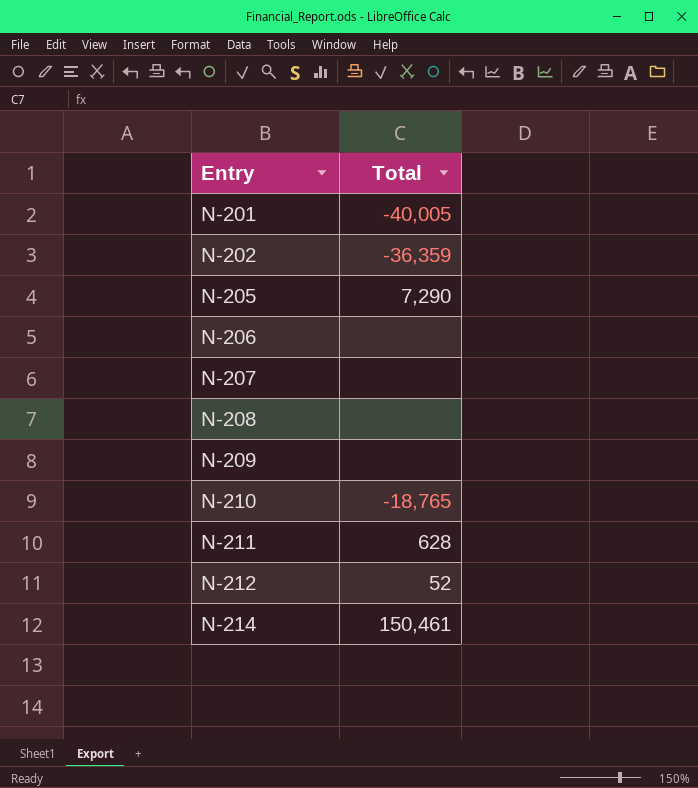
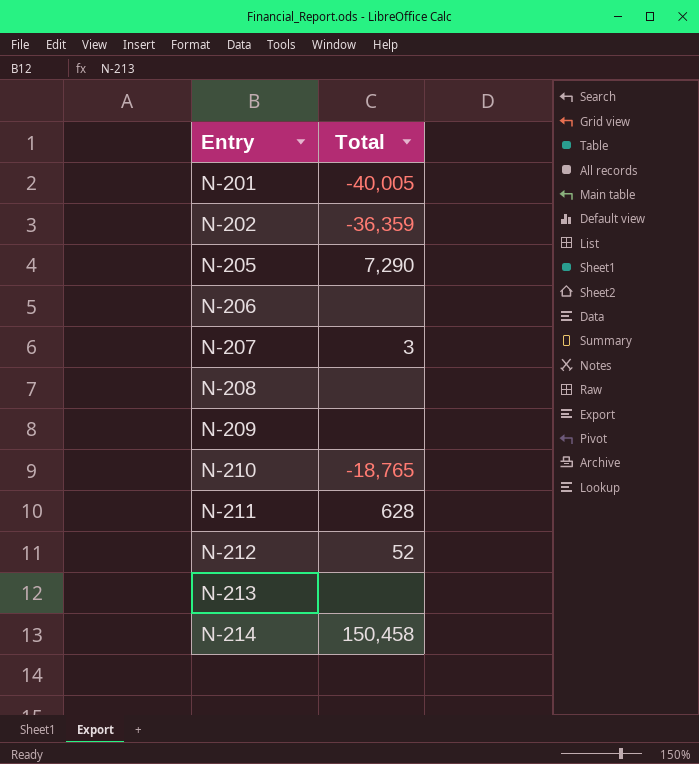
N-207 | Total: none -> 3
row N-213: none -> none
N-214 | Total: 150,461 -> 150,458

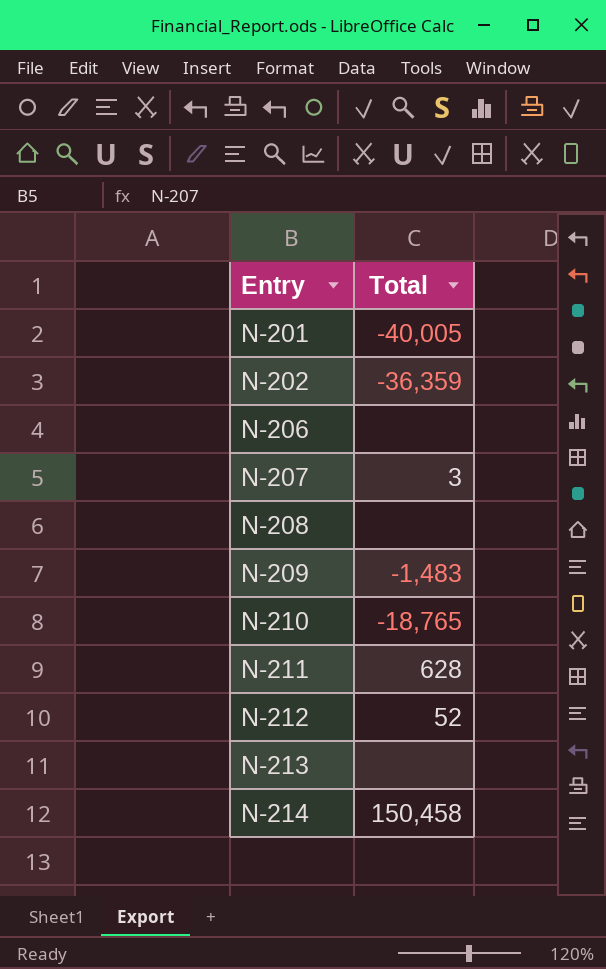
row N-205: 7,290 -> none
N-209 | Total: none -> -1,483

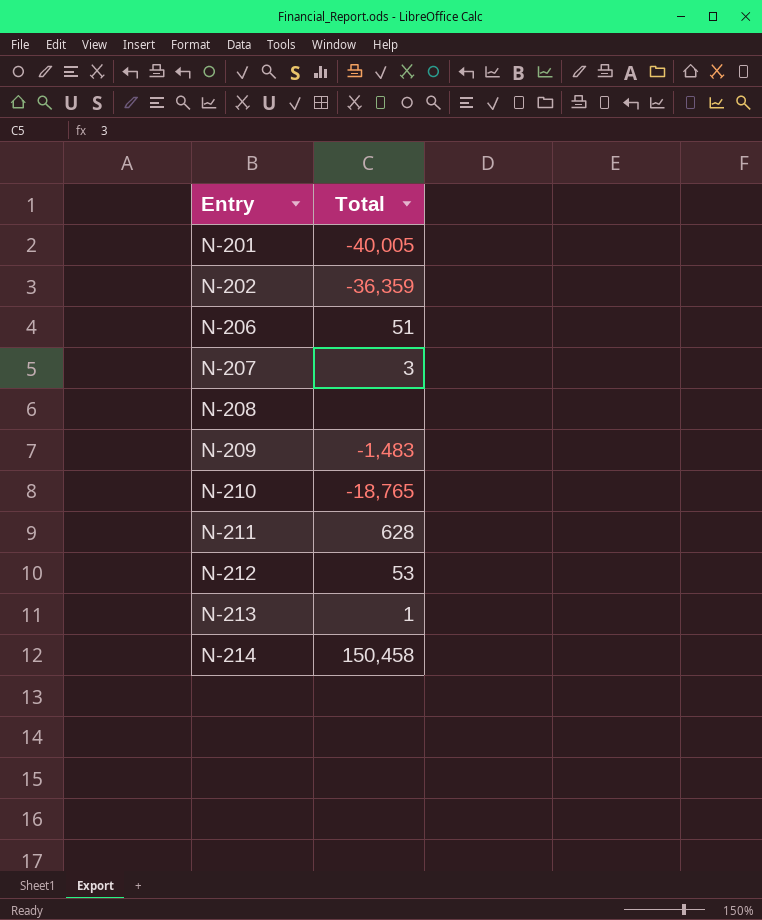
N-206 | Total: none -> 51
N-212 | Total: 52 -> 53
N-213 | Total: none -> 1

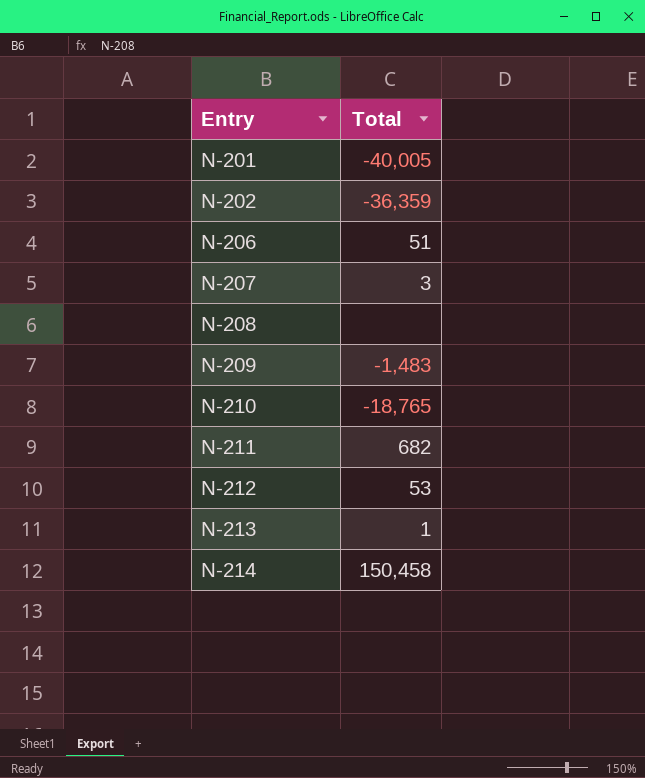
N-211 | Total: 628 -> 682

